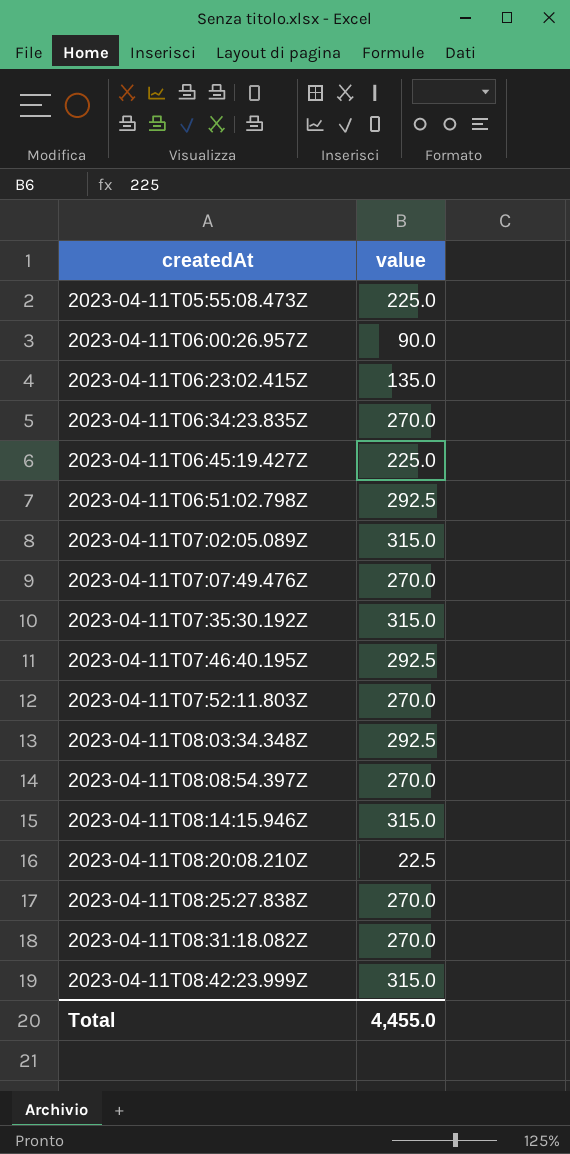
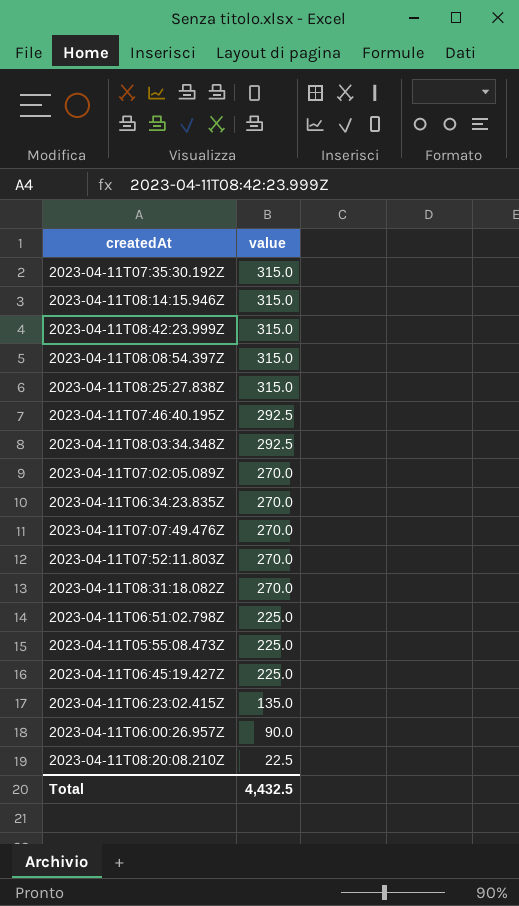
row order: createdAt ascending -> value descending
2023-04-11T08:08:54.397Z | value: 270.0 -> 315.0
2023-04-11T08:25:27.838Z | value: 270.0 -> 315.0
2023-04-11T07:02:05.089Z | value: 315.0 -> 270.0
2023-04-11T06:51:02.798Z | value: 292.5 -> 225.0
Total | value: 4,455.0 -> 4,432.5

